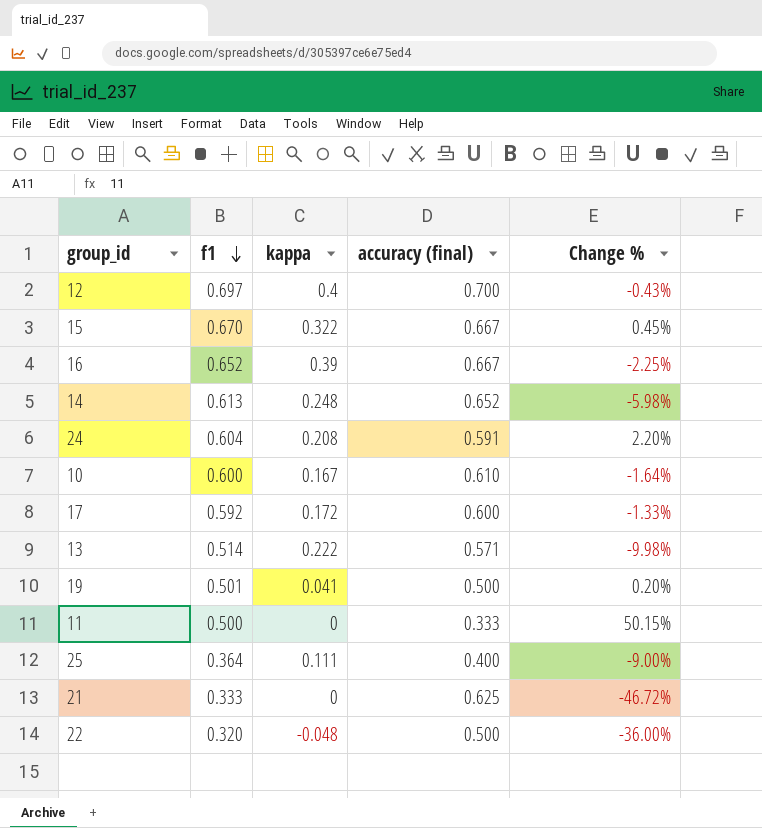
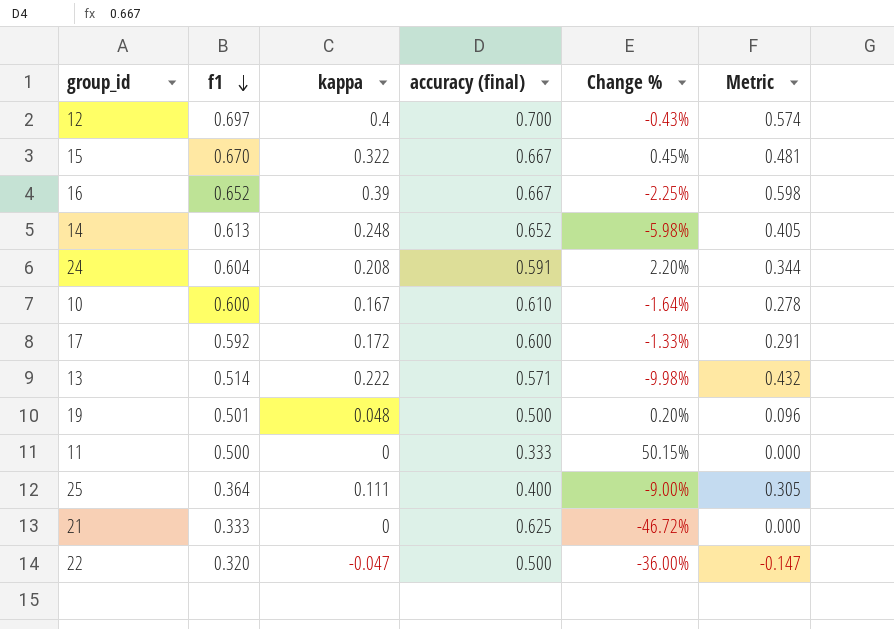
column Metric | formula: none -> [kappa] / [f1]
19 | kappa: 0.041 -> 0.048
22 | kappa: -0.048 -> -0.047

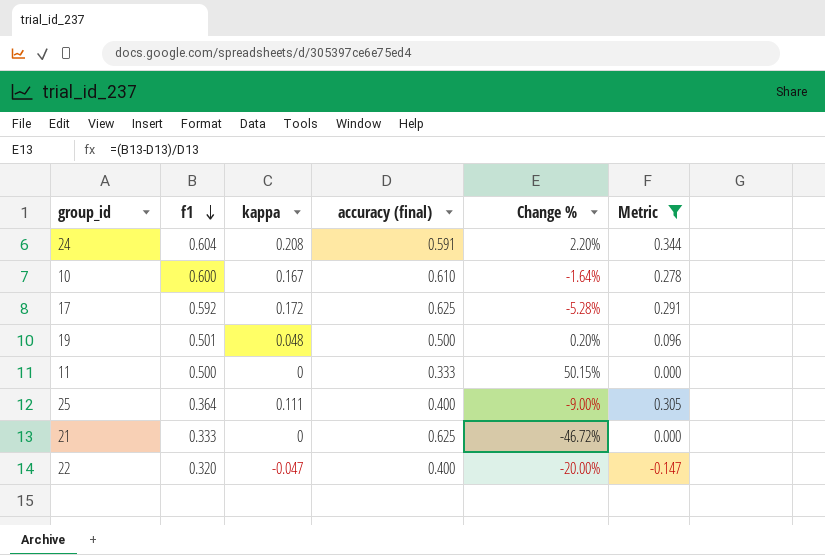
filter: none -> Metric <= 0.344
17 | accuracy (final): 0.600 -> 0.625
17 | Change %: -1.33% -> -5.28%
22 | accuracy (final): 0.500 -> 0.400
22 | Change %: -36.00% -> -20.00%

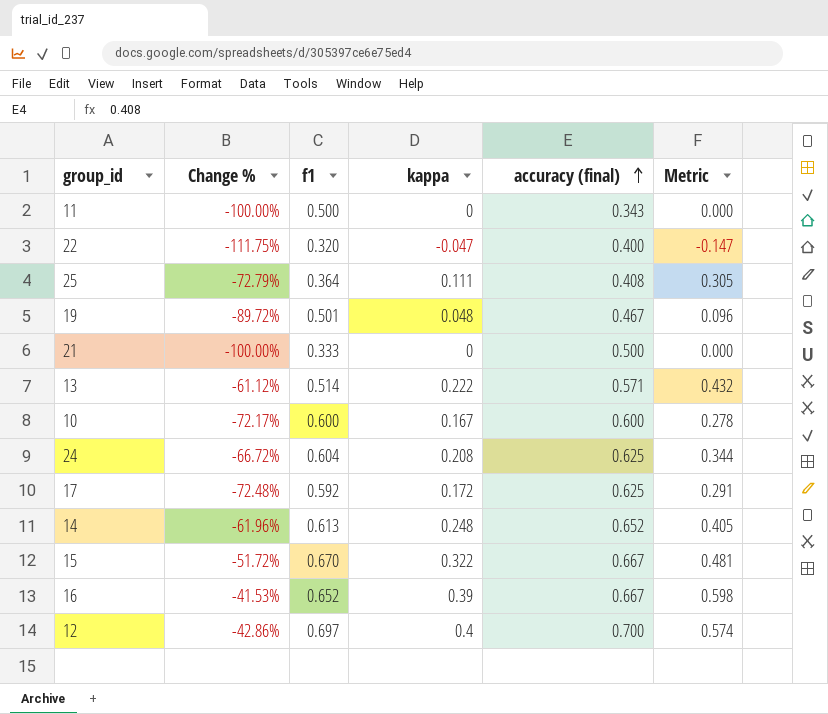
filter: Metric <= 0.344 -> none
row order: f1 descending -> accuracy (final) ascending
column Change % | formula: ([f1] - [accuracy (final)]) / [accuracy (final)] -> ([kappa] - [accuracy (final)]) / [accuracy (final)]
column Change % | position: 5 -> 2
11 | accuracy (final): 0.333 -> 0.343
25 | accuracy (final): 0.400 -> 0.408
19 | accuracy (final): 0.500 -> 0.467
21 | accuracy (final): 0.625 -> 0.500
10 | accuracy (final): 0.610 -> 0.600
24 | accuracy (final): 0.591 -> 0.625

